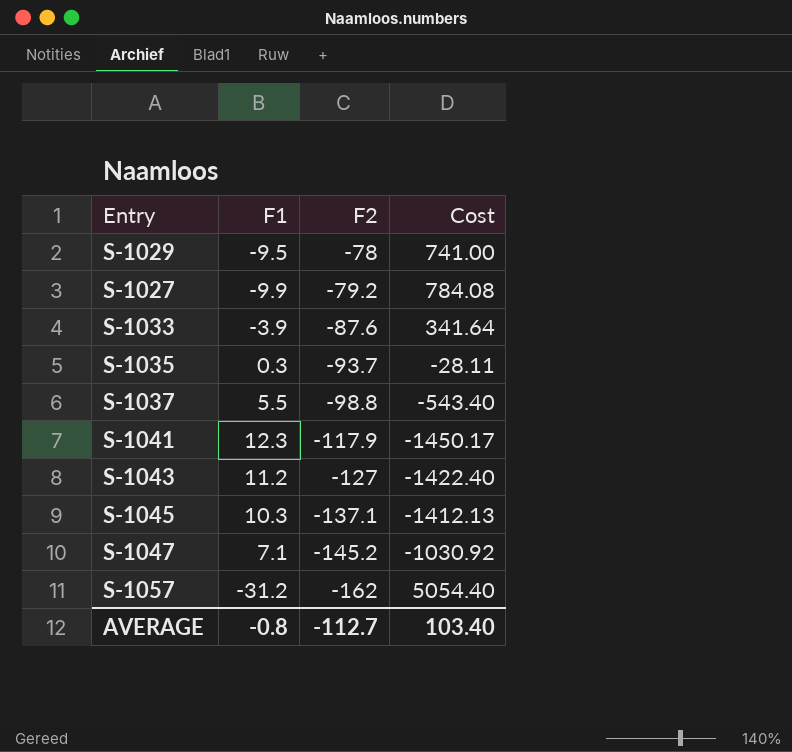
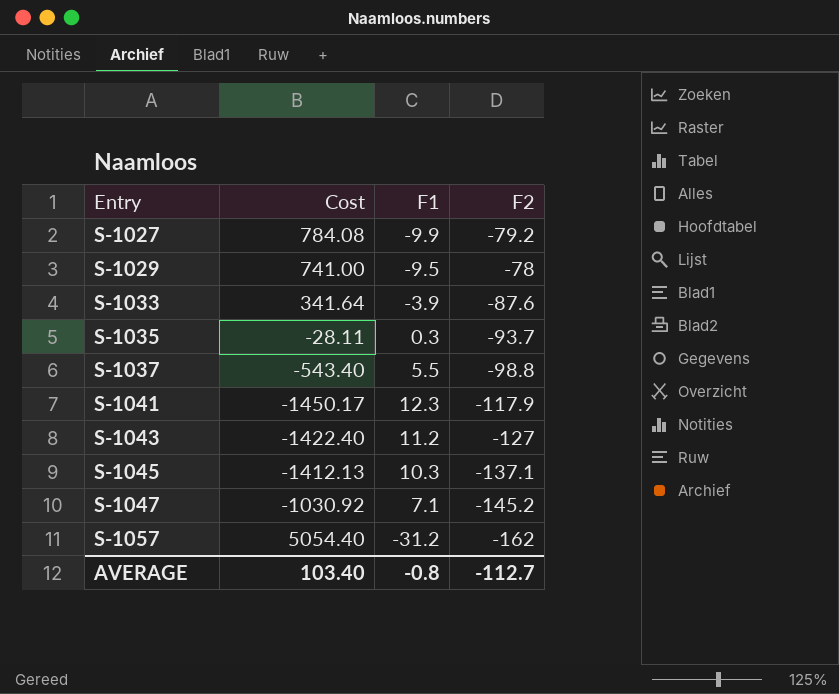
row order: F2 descending -> Entry ascending
column Cost | position: 4 -> 2

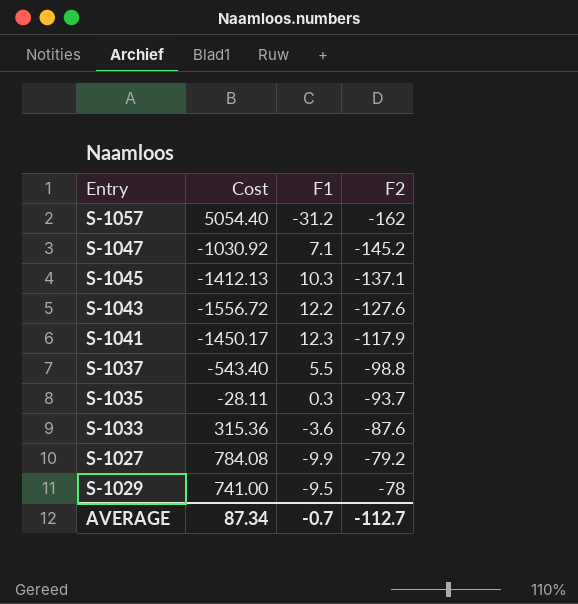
row order: Entry ascending -> F2 ascending
S-1043 | Cost: -1422.40 -> -1556.72
S-1043 | F1: 11.2 -> 12.2
S-1043 | F2: -127 -> -127.6
S-1033 | Cost: 341.64 -> 315.36
S-1033 | F1: -3.9 -> -3.6
AVERAGE | Cost: 103.40 -> 87.34
AVERAGE | F1: -0.8 -> -0.7

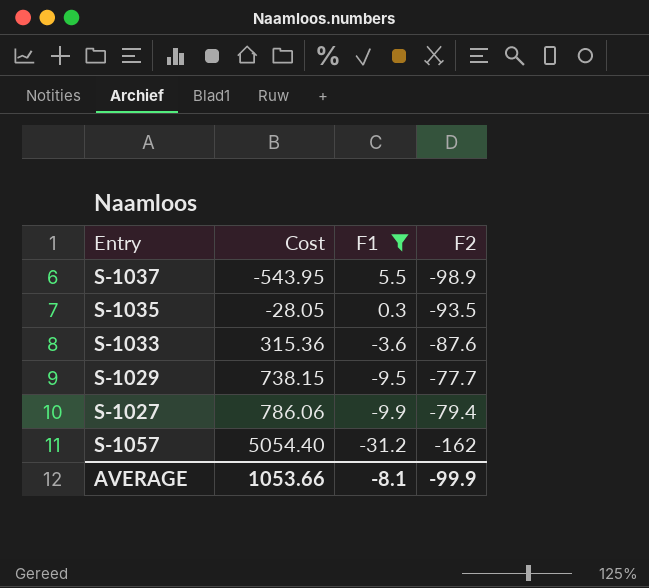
filter: none -> F1 <= 5.5
row order: F2 ascending -> Cost ascending
S-1037 | Cost: -543.40 -> -543.95
S-1037 | F2: -98.8 -> -98.9
S-1035 | Cost: -28.11 -> -28.05
S-1035 | F2: -93.7 -> -93.5
S-1029 | Cost: 741.00 -> 738.15
S-1029 | F2: -78 -> -77.7
S-1027 | Cost: 784.08 -> 786.06
S-1027 | F2: -79.2 -> -79.4
AVERAGE | Cost: 87.34 -> 1053.66
AVERAGE | F1: -0.7 -> -8.1
AVERAGE | F2: -112.7 -> -99.9

